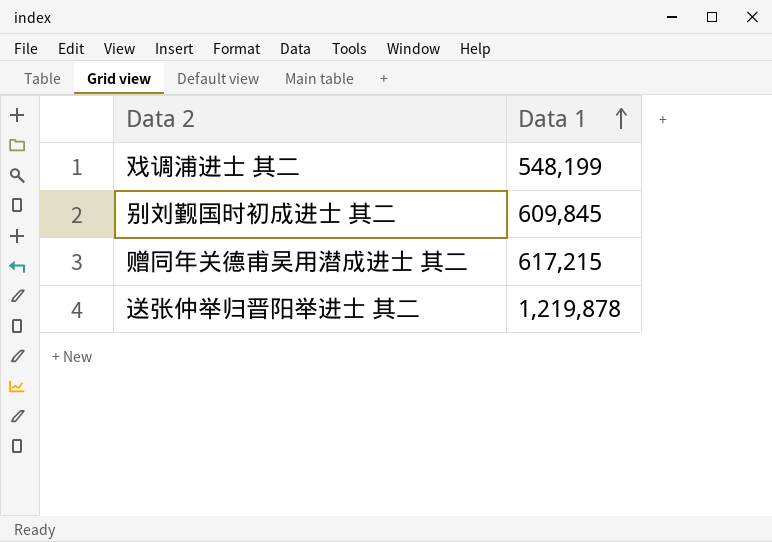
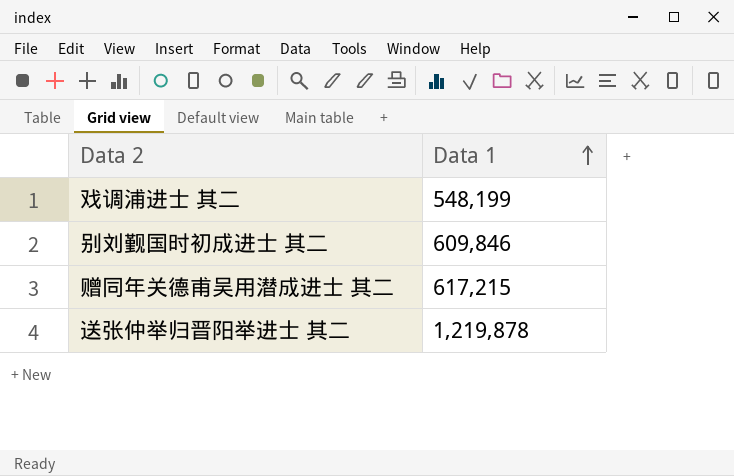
别刘觐国时初成进士 其二 | Data 1: 609,845 -> 609,846

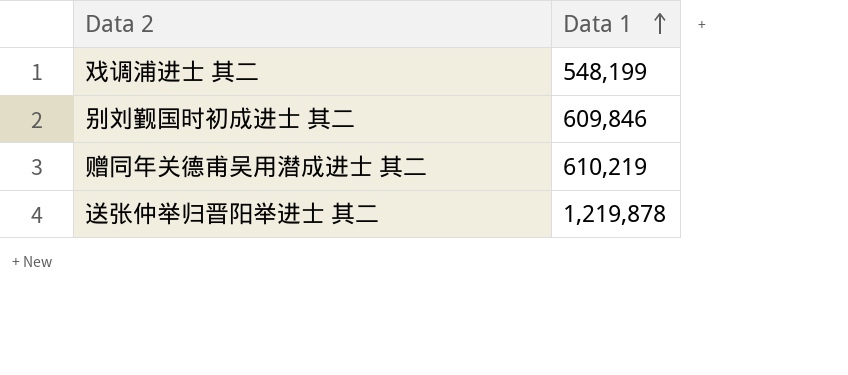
赠同年关德甫吴用潜成进士 其二 | Data 1: 617,215 -> 610,219

